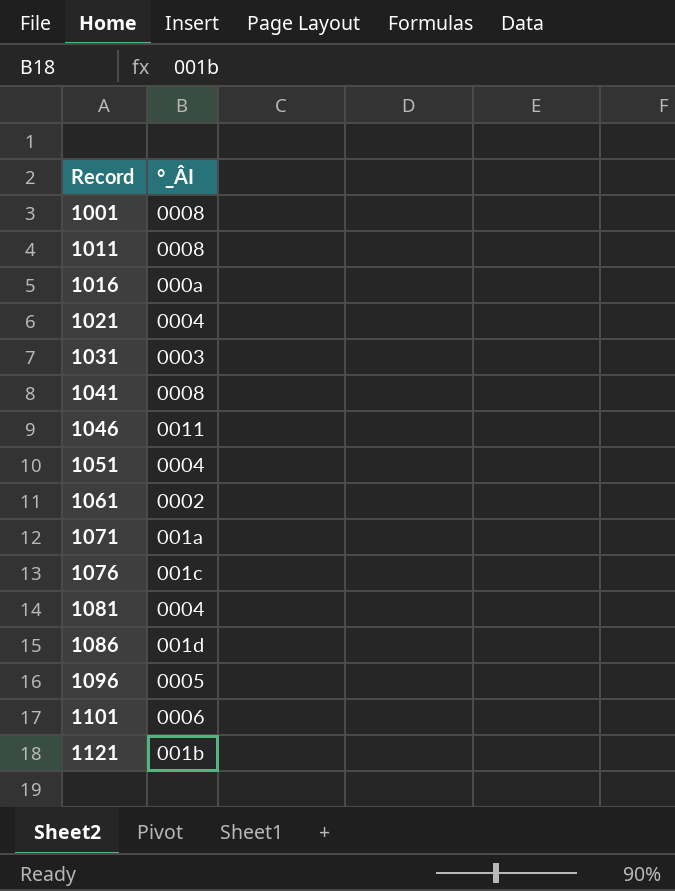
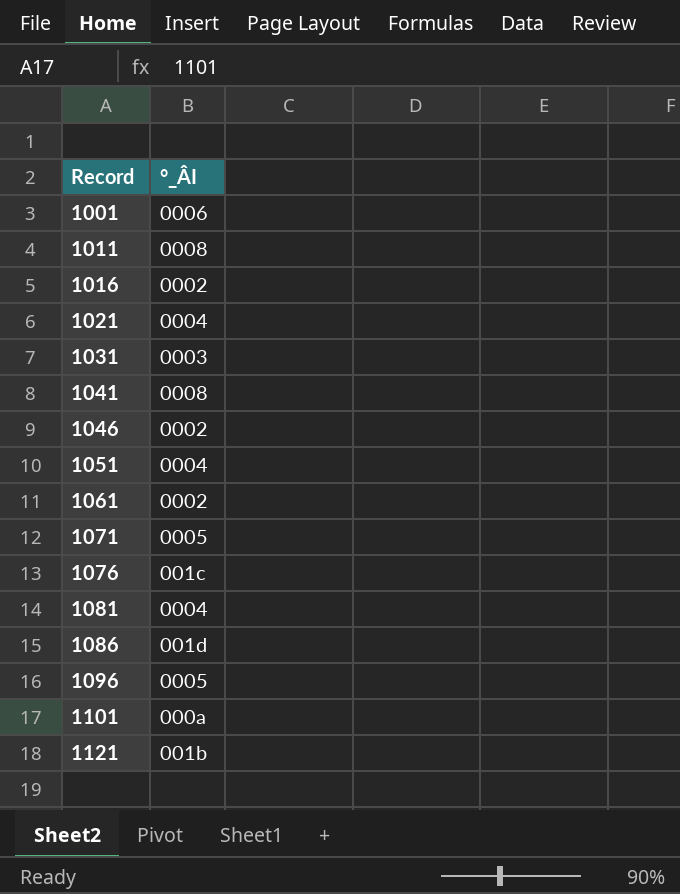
1001 | °_ÂI: 0008 -> 0006
1016 | °_ÂI: 000a -> 0002
1046 | °_ÂI: 0011 -> 0002
1071 | °_ÂI: 001a -> 0005
1101 | °_ÂI: 0006 -> 000a

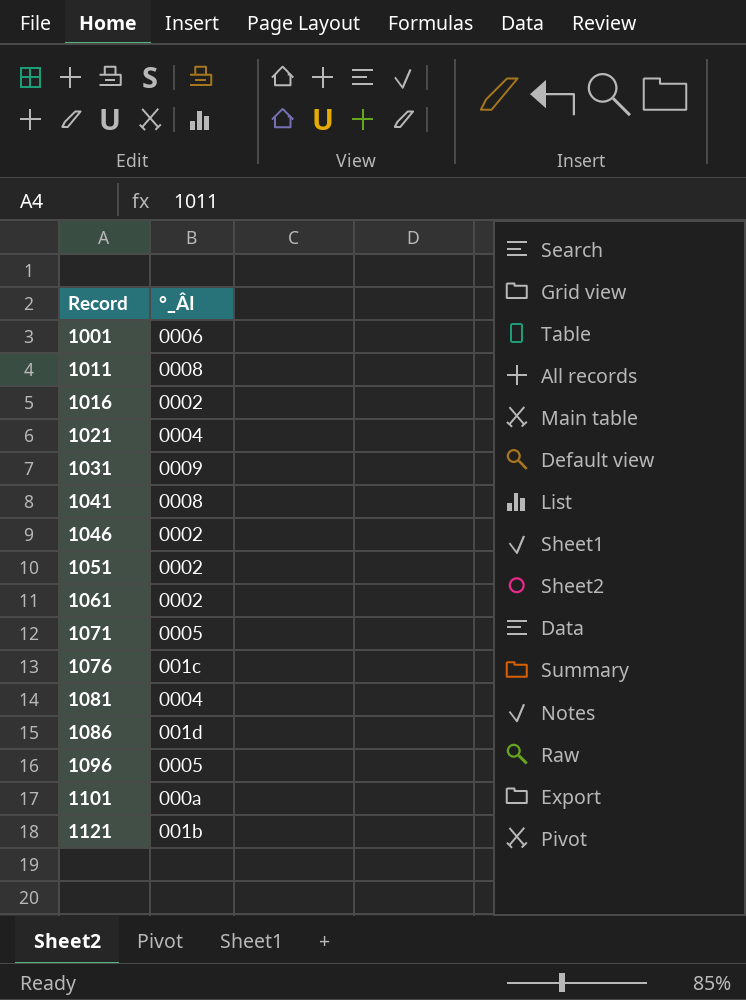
1031 | °_ÂI: 0003 -> 0009
1051 | °_ÂI: 0004 -> 0002

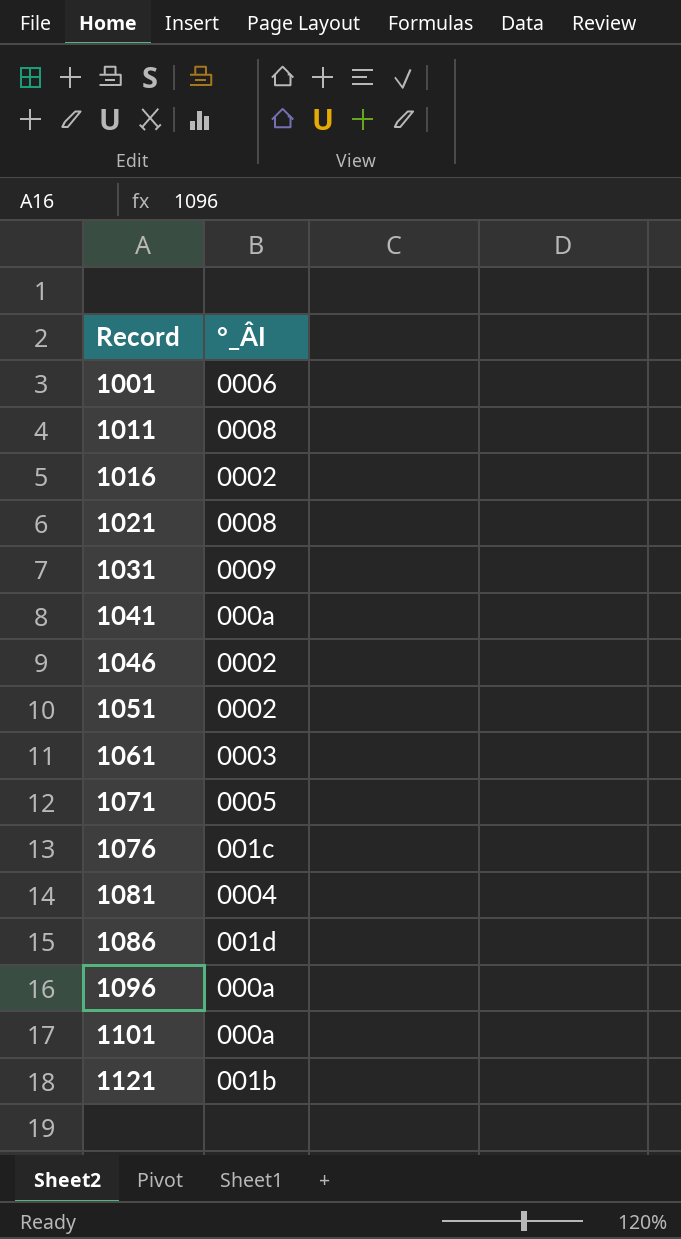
1021 | °_ÂI: 0004 -> 0008
1041 | °_ÂI: 0008 -> 000a
1061 | °_ÂI: 0002 -> 0003
1096 | °_ÂI: 0005 -> 000a

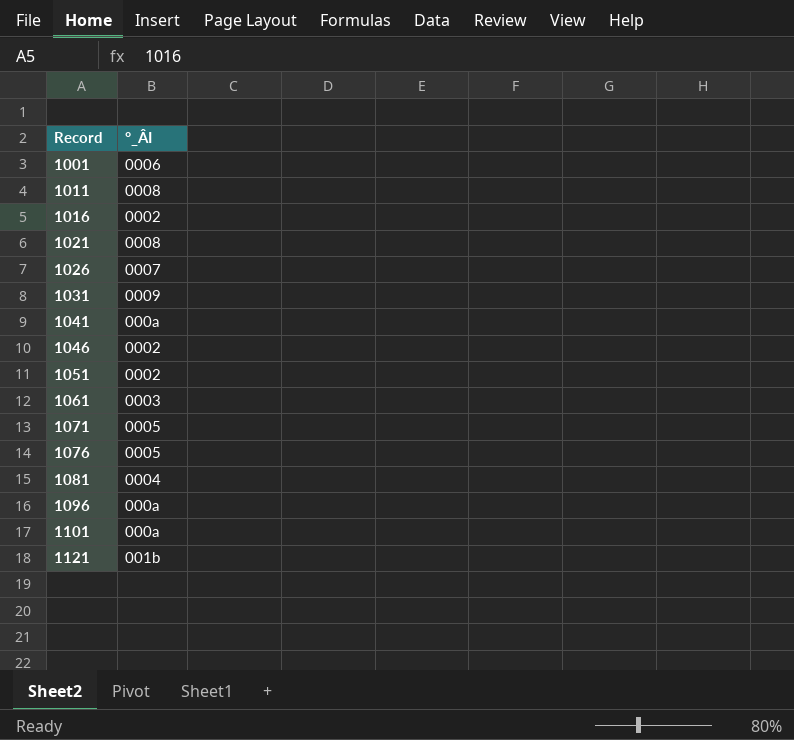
row 1086: 001d -> none
row 1026: none -> 0007
1076 | °_ÂI: 001c -> 0005

